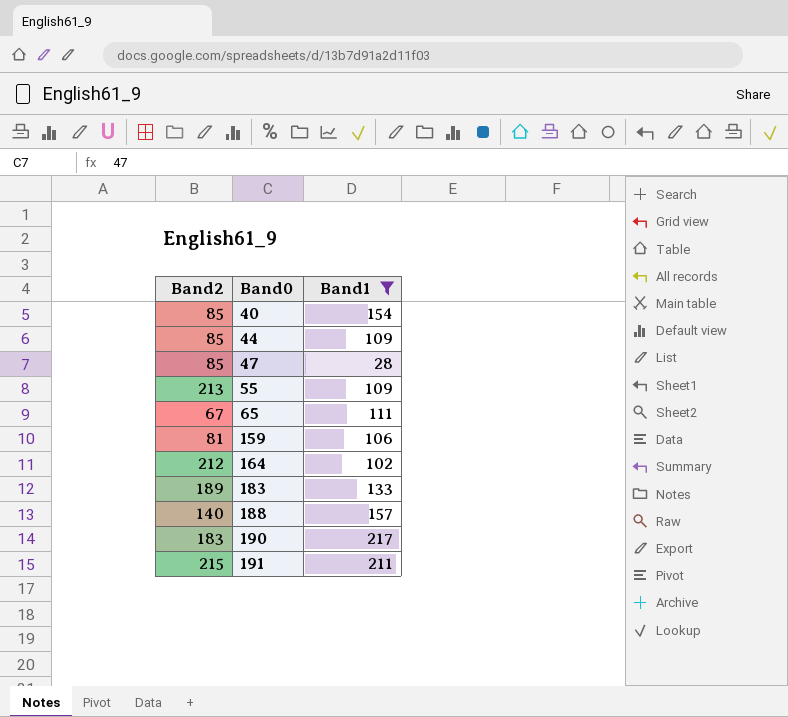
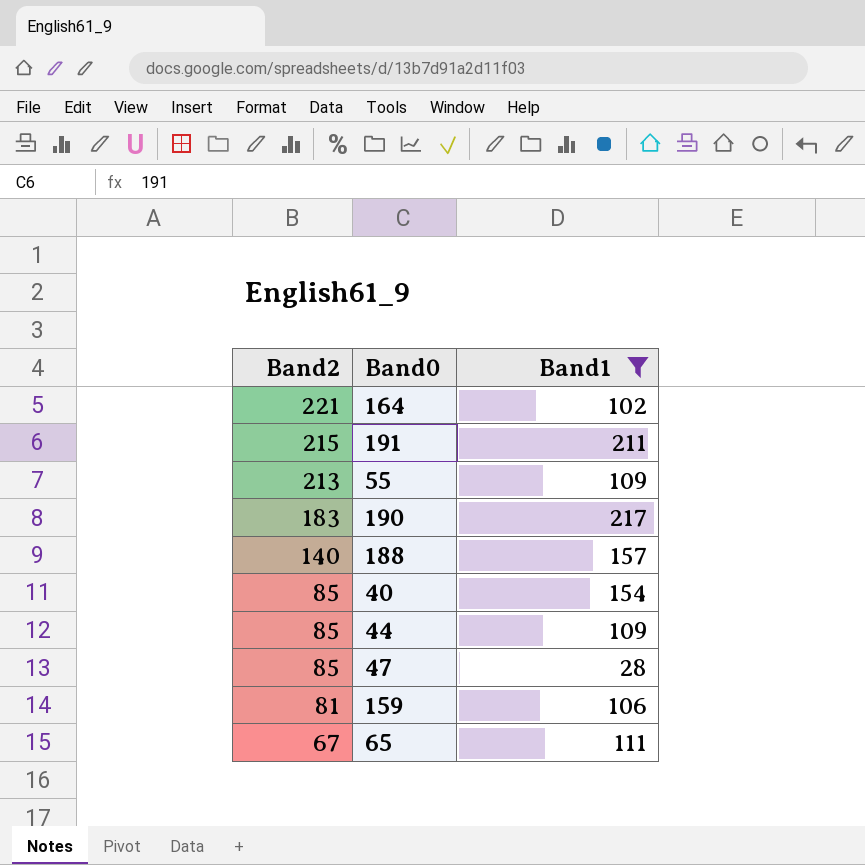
row order: Band0 ascending -> Band2 descending
row 183: 189 | 133 -> none
164 | Band2: 212 -> 221

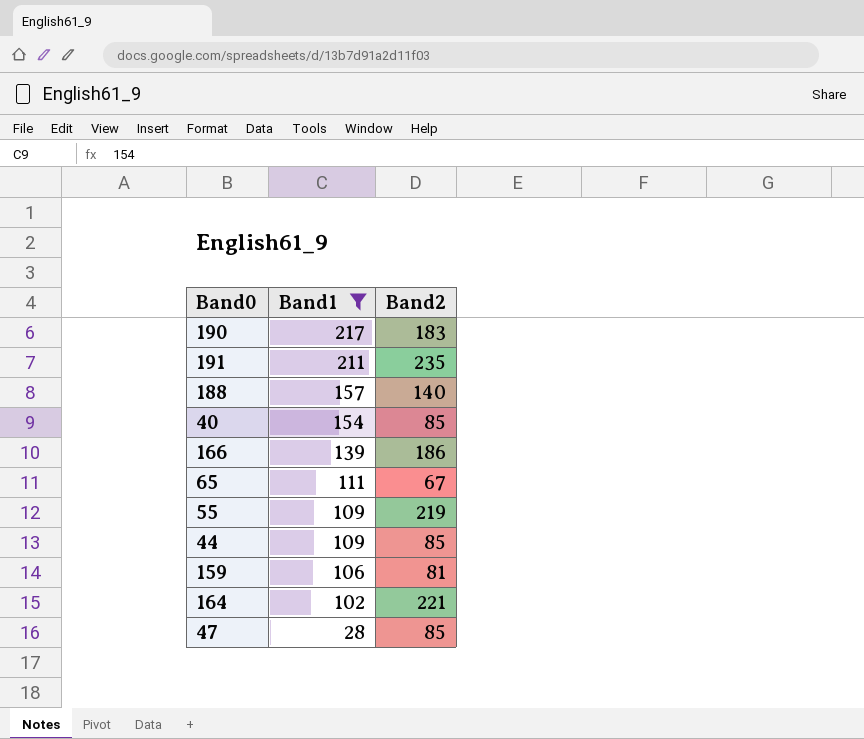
row order: Band2 descending -> Band1 descending
column Band2 | position: 1 -> 3
191 | Band2: 215 -> 235
row 166: none -> 139 | 186
55 | Band2: 213 -> 219

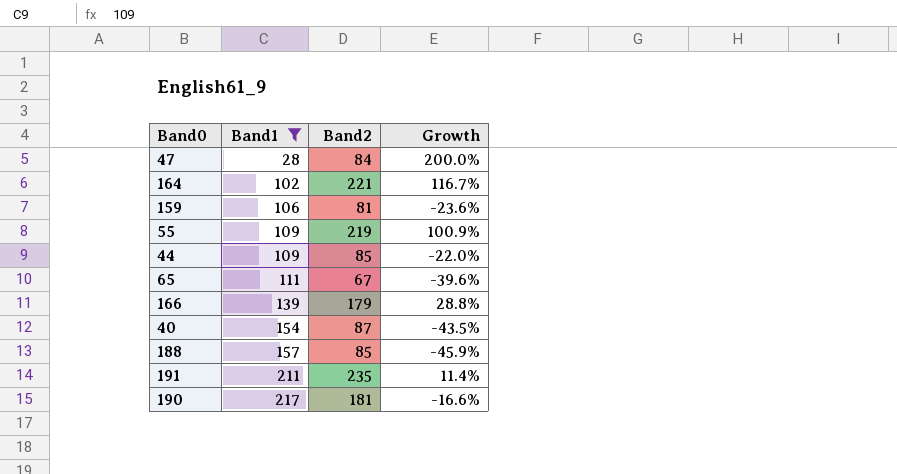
row order: Band1 descending -> Band1 ascending
column Growth | formula: none -> ([Band2] - [Band1]) / [Band1]
47 | Band2: 85 -> 84
166 | Band2: 186 -> 179
40 | Band2: 85 -> 87
188 | Band2: 140 -> 85
190 | Band2: 183 -> 181

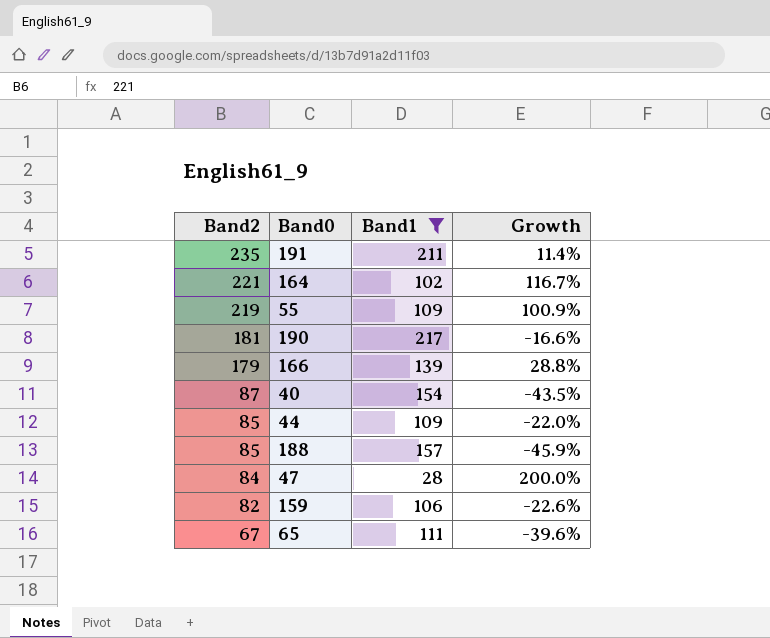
row order: Band1 ascending -> Band2 descending
column Band2 | position: 3 -> 1
159 | Band2: 81 -> 82
159 | Growth: -23.6% -> -22.6%

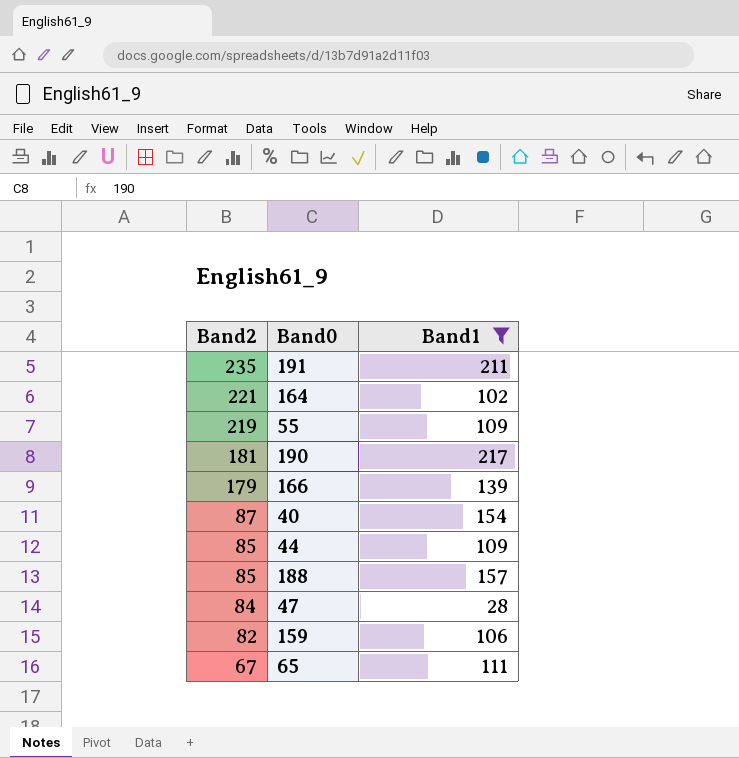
column Growth | formula: ([Band2] - [Band1]) / [Band1] -> none

